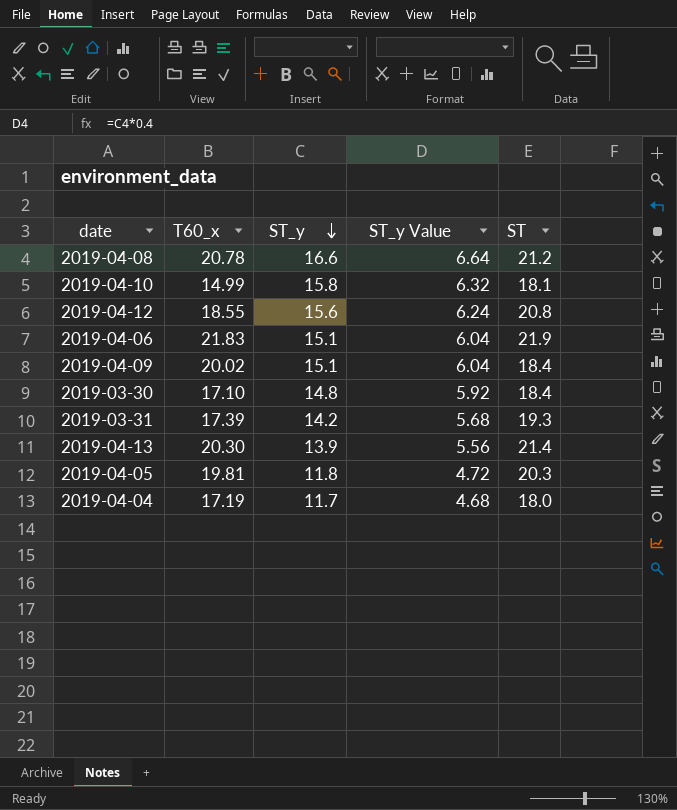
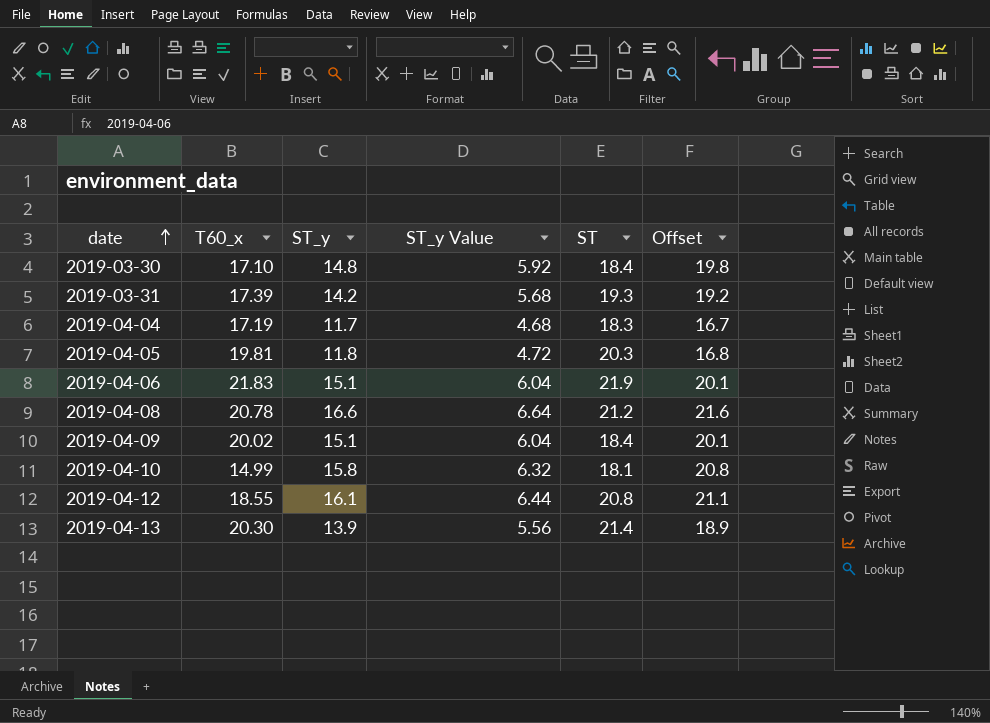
row order: ST_y descending -> date ascending
column Offset | formula: none -> [ST_y] + 5
2019-04-04 | ST: 18.0 -> 18.3
2019-04-12 | ST_y: 15.6 -> 16.1
2019-04-12 | ST_y Value: 6.24 -> 6.44

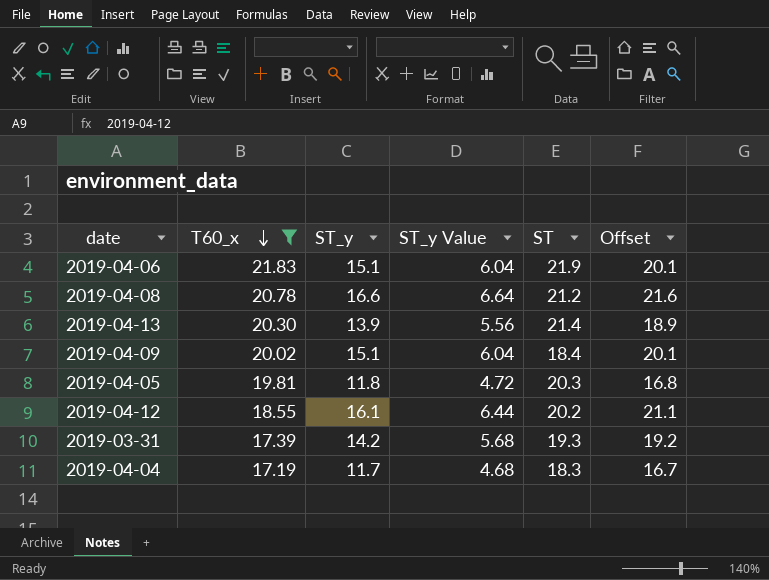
filter: none -> T60_x >= 17.19
row order: date ascending -> T60_x descending
2019-04-12 | ST: 20.8 -> 20.2

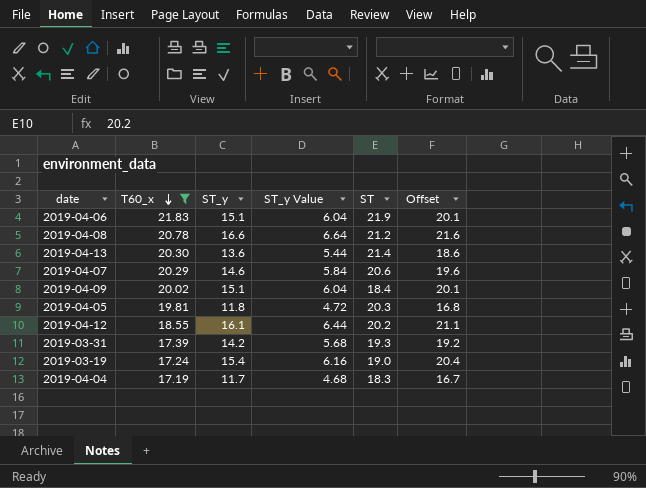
2019-04-13 | ST_y: 13.9 -> 13.6
2019-04-13 | ST_y Value: 5.56 -> 5.44
2019-04-13 | Offset: 18.9 -> 18.6
row 2019-04-07: none -> 20.29 | 14.6 | 5.84 | 20.6 | 19.6
row 2019-03-19: none -> 17.24 | 15.4 | 6.16 | 19.0 | 20.4

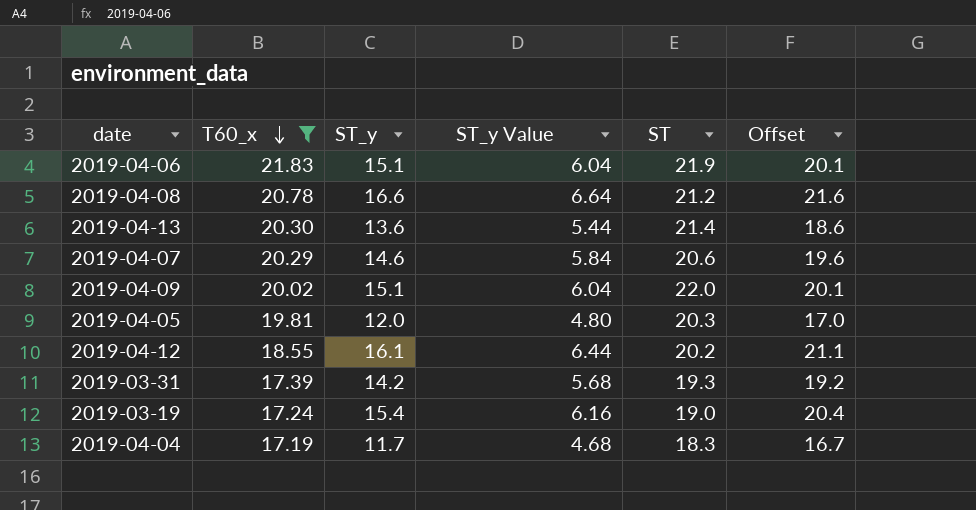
2019-04-09 | ST: 18.4 -> 22.0
2019-04-05 | ST_y: 11.8 -> 12.0
2019-04-05 | ST_y Value: 4.72 -> 4.80
2019-04-05 | Offset: 16.8 -> 17.0

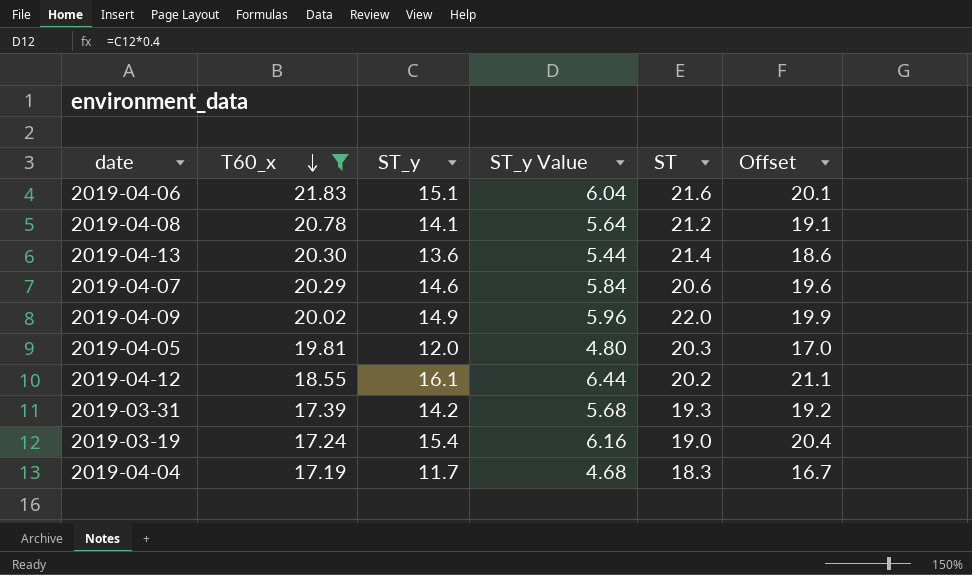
2019-04-06 | ST: 21.9 -> 21.6
2019-04-08 | ST_y: 16.6 -> 14.1
2019-04-08 | ST_y Value: 6.64 -> 5.64
2019-04-08 | Offset: 21.6 -> 19.1
2019-04-09 | ST_y: 15.1 -> 14.9
2019-04-09 | ST_y Value: 6.04 -> 5.96
2019-04-09 | Offset: 20.1 -> 19.9

